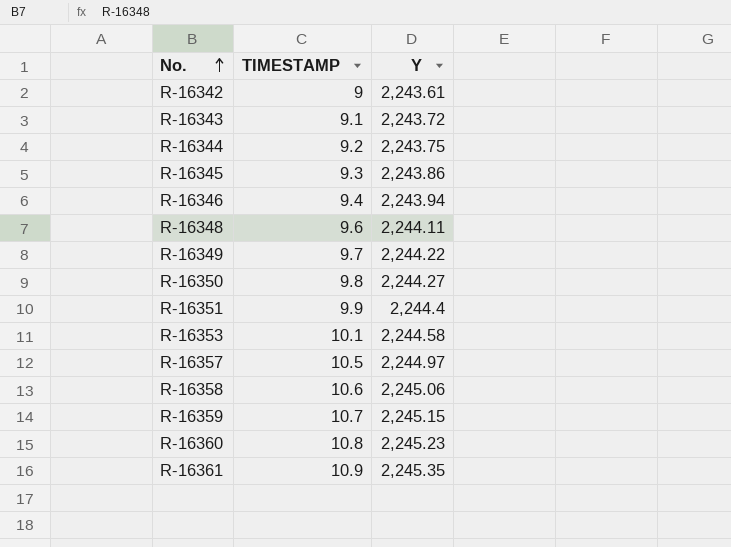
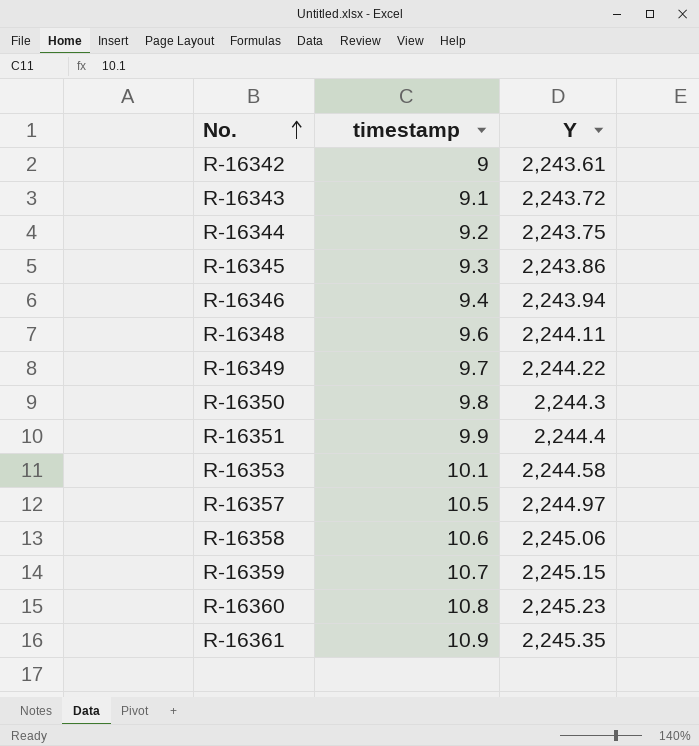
column name: TIMESTAMP -> timestamp
R-16350 | Y: 2,244.27 -> 2,244.3

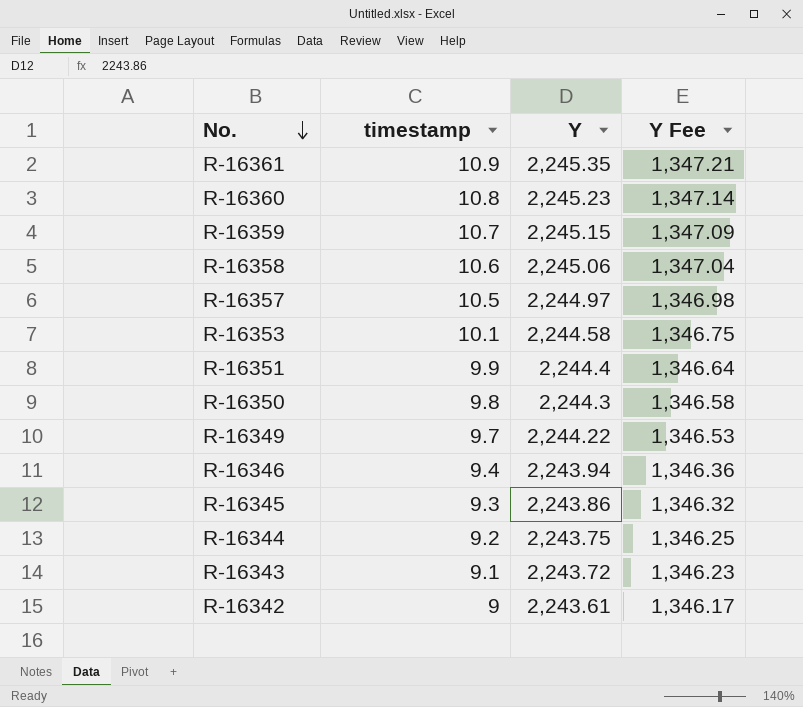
row order: No. ascending -> No. descending
column Y Fee | formula: none -> [Y] * 0.6
row R-16348: 9.6 | 2,244.11 -> none

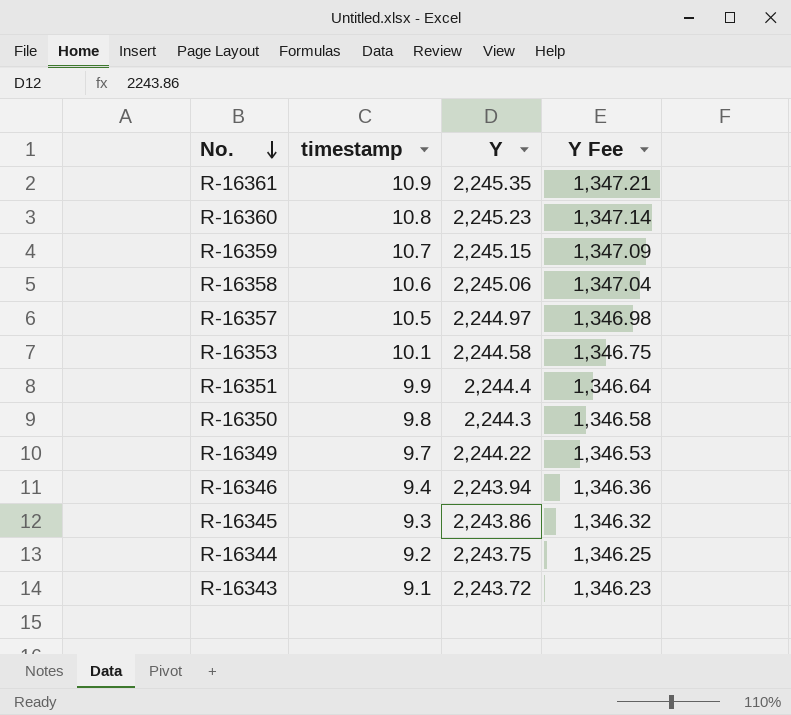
row R-16342: 9 | 2,243.61 | 1,346.17 -> none

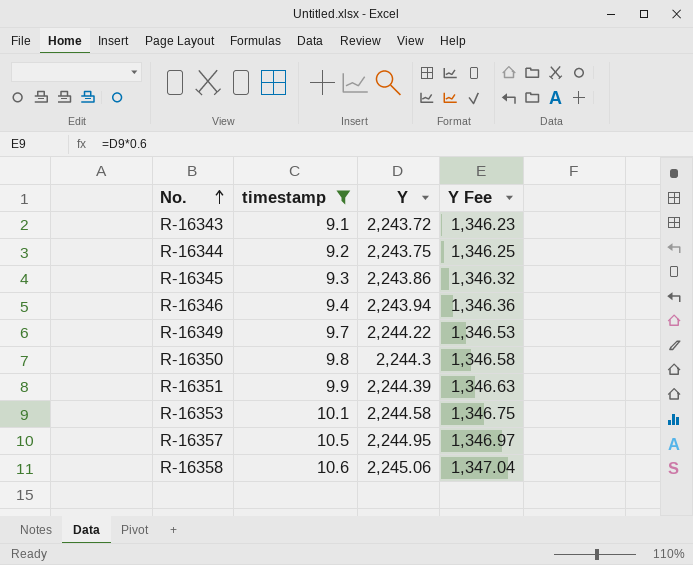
filter: none -> timestamp <= 10.6
row order: No. descending -> No. ascending
R-16351 | Y: 2,244.4 -> 2,244.39
R-16351 | Y Fee: 1,346.64 -> 1,346.63
R-16357 | Y: 2,244.97 -> 2,244.95
R-16357 | Y Fee: 1,346.98 -> 1,346.97

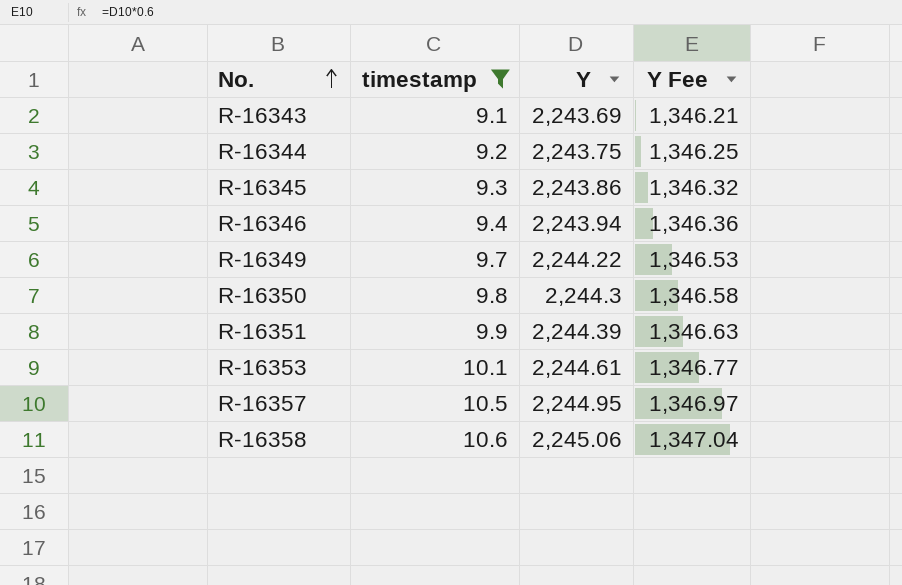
R-16343 | Y: 2,243.72 -> 2,243.69
R-16343 | Y Fee: 1,346.23 -> 1,346.21
R-16353 | Y: 2,244.58 -> 2,244.61
R-16353 | Y Fee: 1,346.75 -> 1,346.77

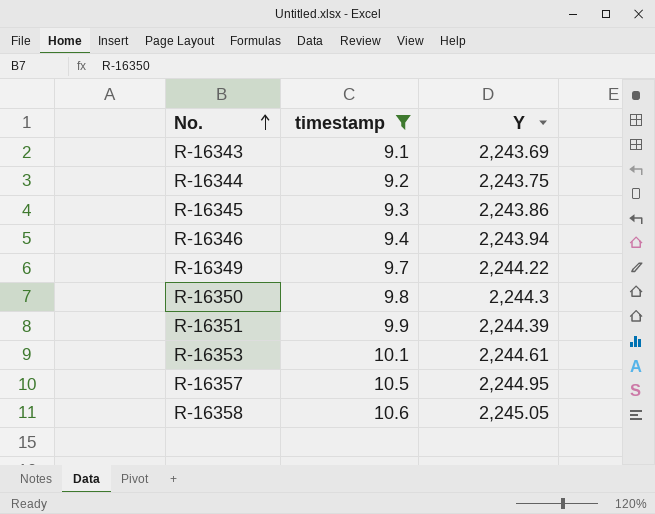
column Y Fee | formula: [Y] * 0.6 -> none
R-16358 | Y: 2,245.06 -> 2,245.05

